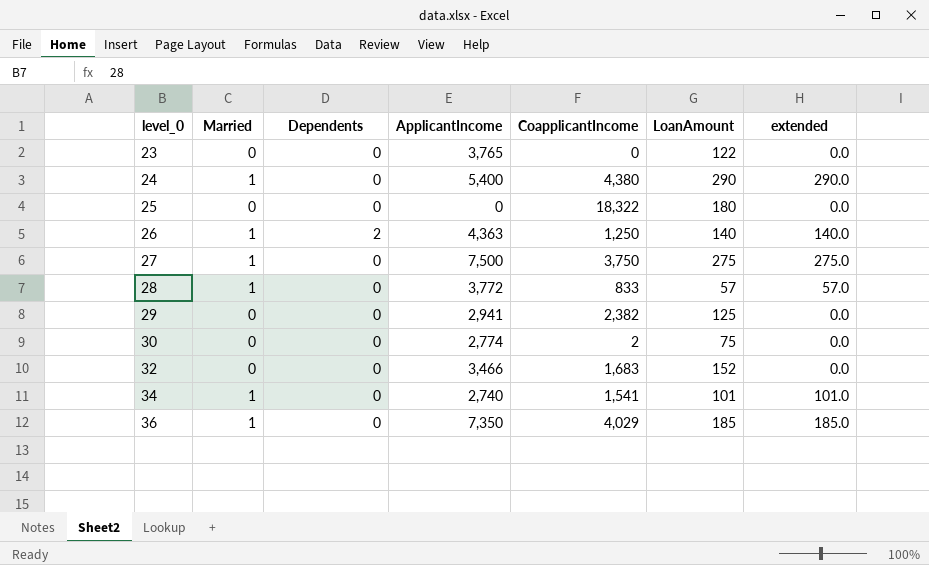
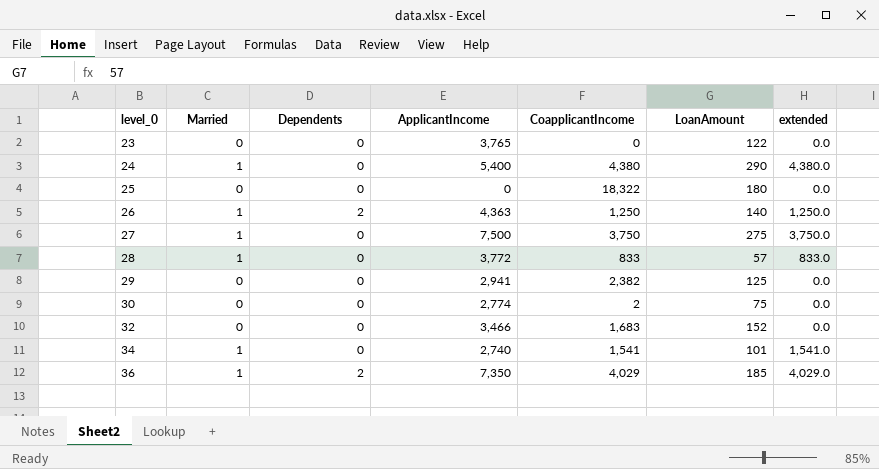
column extended | formula: [Married] * [LoanAmount] -> [Married] * [CoapplicantIncome]
36 | Dependents: 0 -> 2

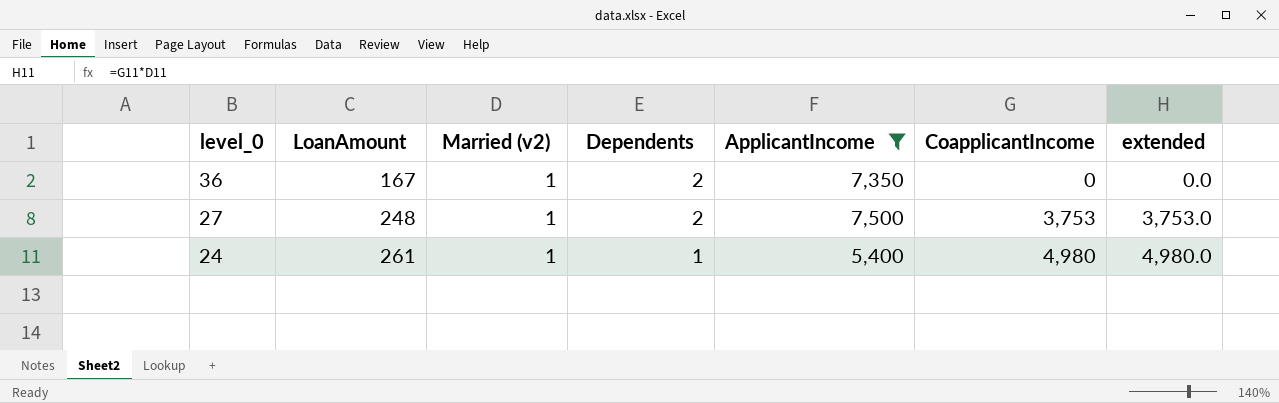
filter: none -> ApplicantIncome >= 5,400
row order: level_0 ascending -> level_0 descending
column LoanAmount | position: 6 -> 2
column name: Married -> Married (v2)
36 | LoanAmount: 185 -> 167
36 | CoapplicantIncome: 4,029 -> 0
36 | extended: 4,029.0 -> 0.0
27 | LoanAmount: 275 -> 248
27 | Dependents: 0 -> 2
27 | CoapplicantIncome: 3,750 -> 3,753
27 | extended: 3,750.0 -> 3,753.0
24 | LoanAmount: 290 -> 261
24 | Dependents: 0 -> 1
24 | CoapplicantIncome: 4,380 -> 4,980
24 | extended: 4,380.0 -> 4,980.0

